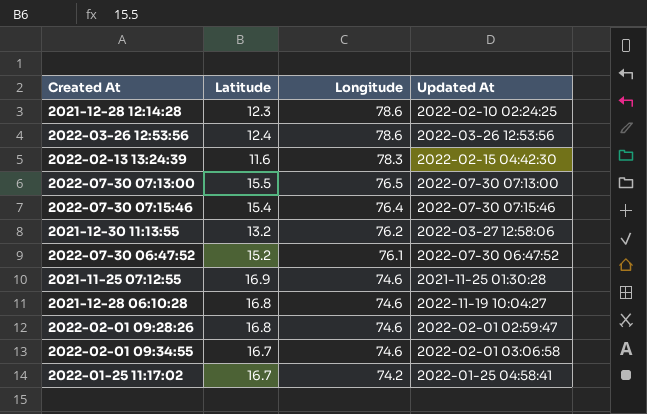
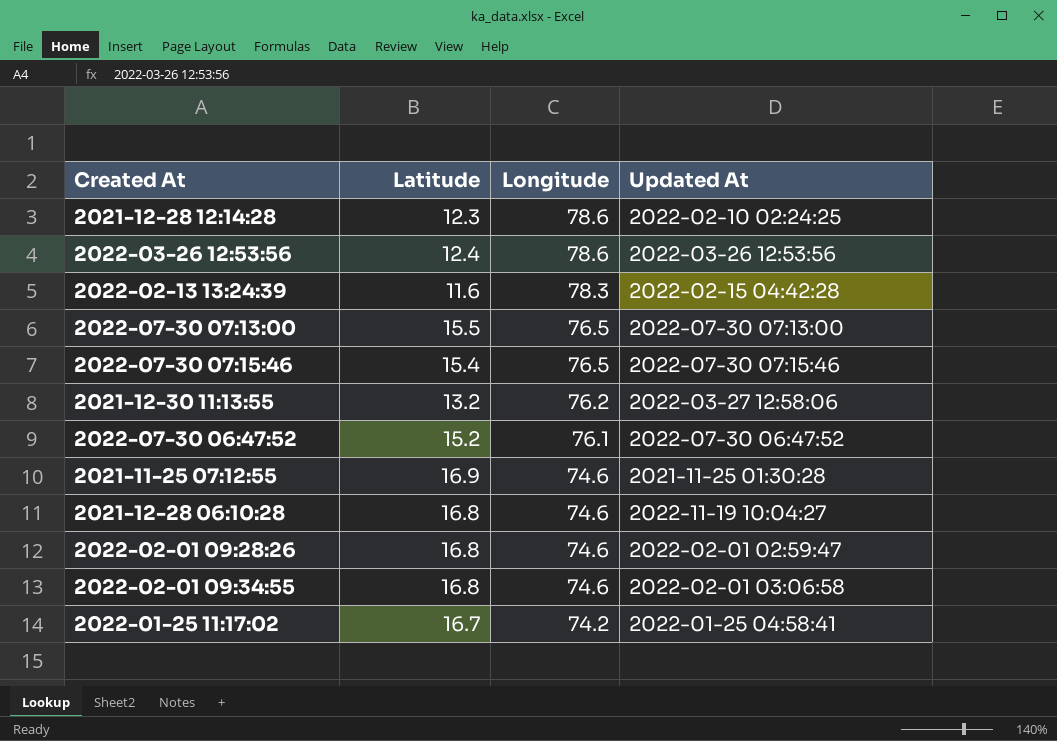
2022-02-13 13:24:39 | Updated At: 2022-02-15 04:42:30 -> 2022-02-15 04:42:28
2022-07-30 07:15:46 | Longitude: 76.4 -> 76.5
2022-02-01 09:34:55 | Latitude: 16.7 -> 16.8

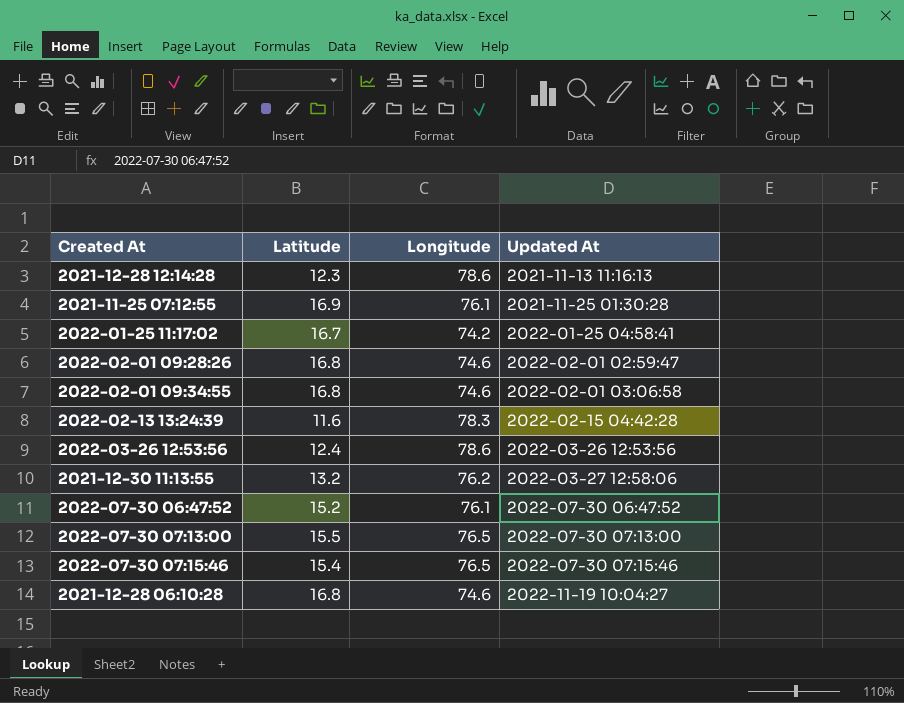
row order: Longitude descending -> Updated At ascending
2021-12-28 12:14:28 | Updated At: 2022-02-10 02:24:25 -> 2021-11-13 11:16:13
2021-11-25 07:12:55 | Longitude: 74.6 -> 76.1

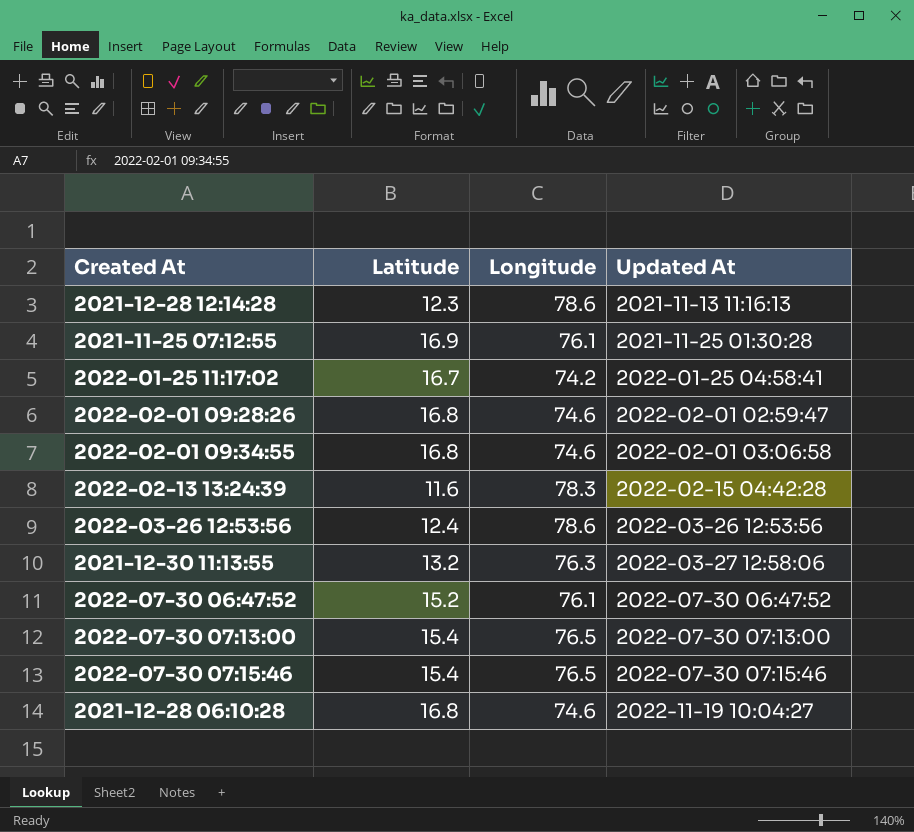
2021-12-30 11:13:55 | Longitude: 76.2 -> 76.3
2022-07-30 07:13:00 | Latitude: 15.5 -> 15.4

